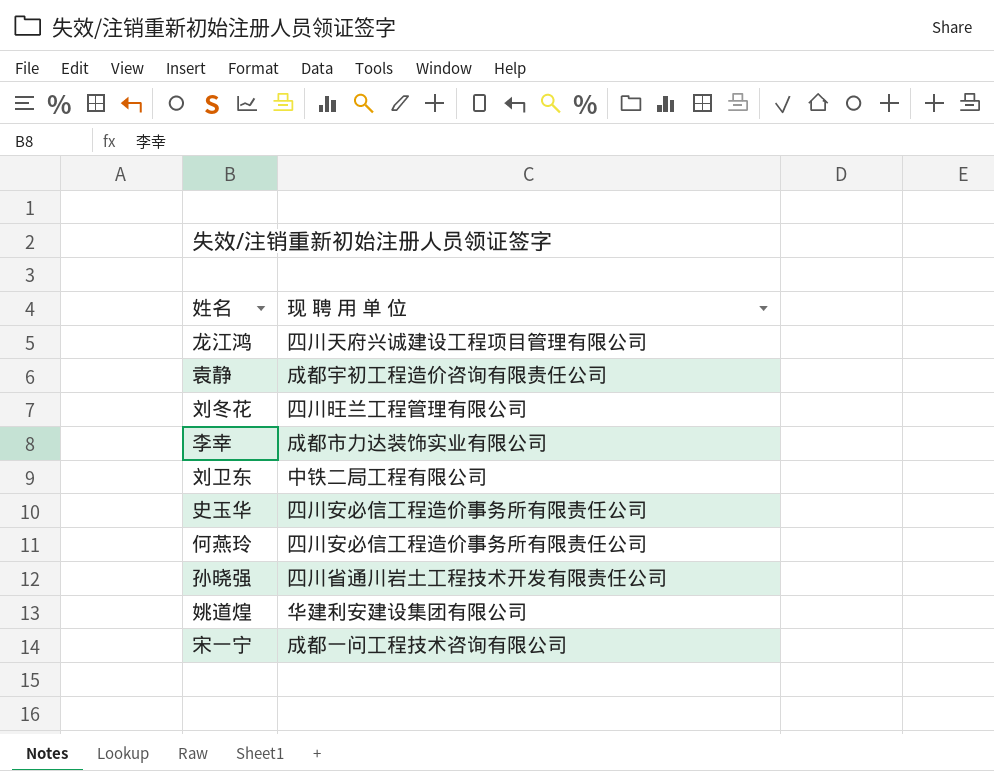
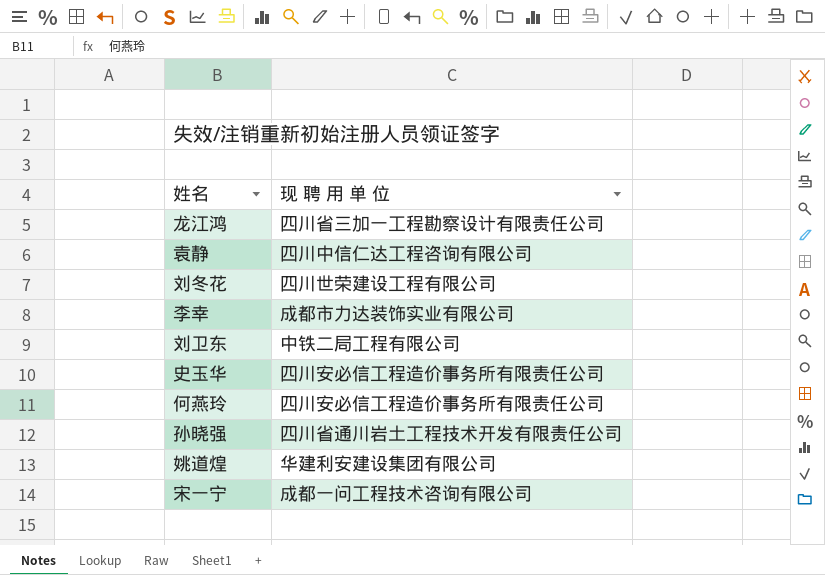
龙江鸿 | 现 聘 用 单 位: 四川天府兴诚建设工程项目管理有限公司 -> 四川省三加一工程勘察设计有限责任公司
袁静 | 现 聘 用 单 位: 成都宇初工程造价咨询有限责任公司 -> 四川中信仁达工程咨询有限公司
刘冬花 | 现 聘 用 单 位: 四川旺兰工程管理有限公司 -> 四川世荣建设工程有限公司

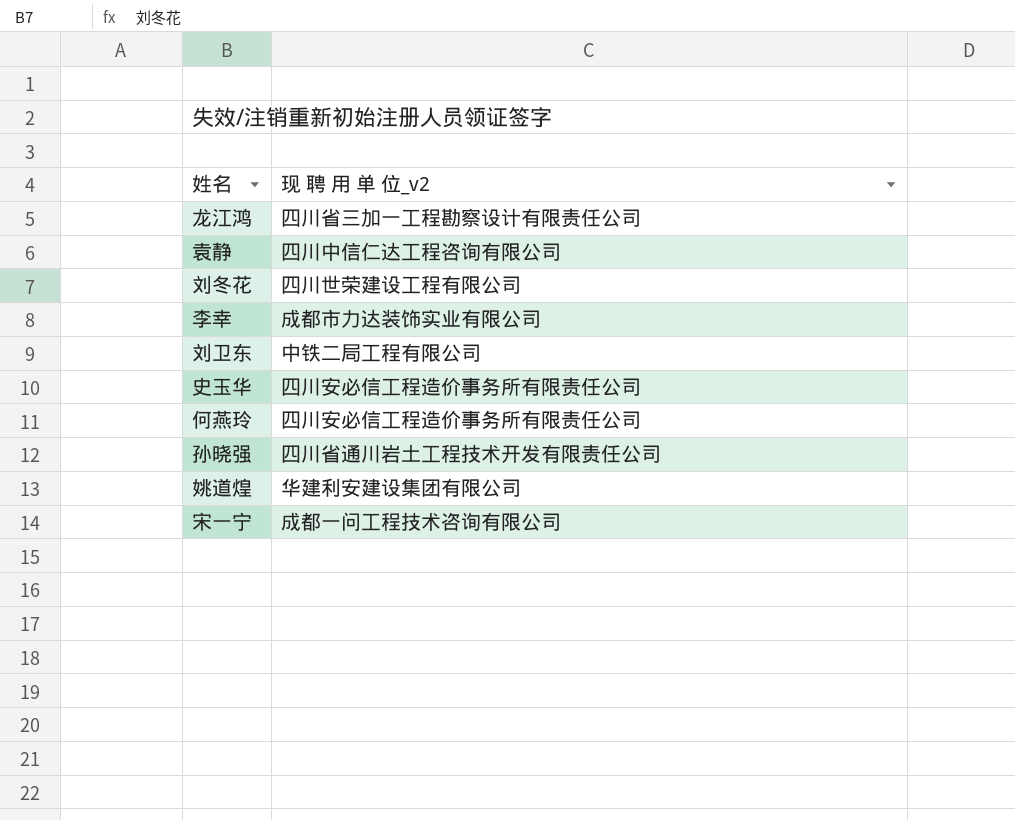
column name: 现 聘 用 单 位 -> 现 聘 用 单 位_v2

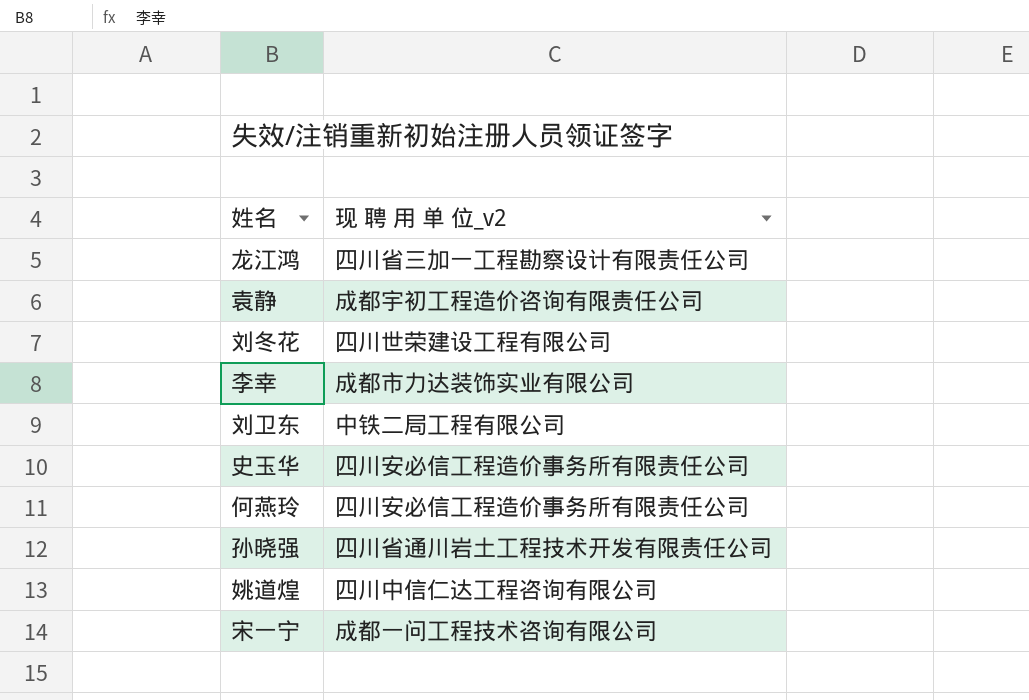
袁静 | 现 聘 用 单 位_v2: 四川中信仁达工程咨询有限公司 -> 成都宇初工程造价咨询有限责任公司
姚道煌 | 现 聘 用 单 位_v2: 华建利安建设集团有限公司 -> 四川中信仁达工程咨询有限公司

